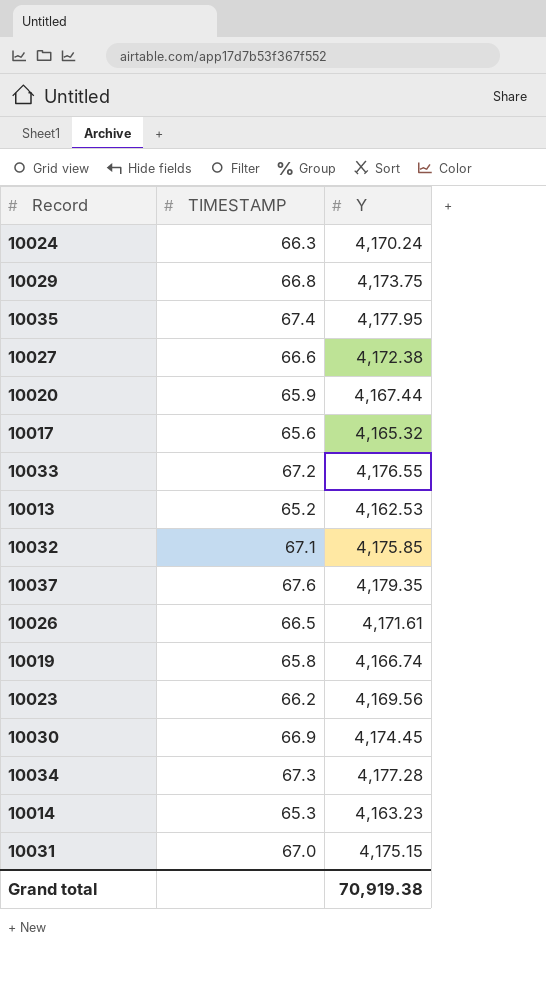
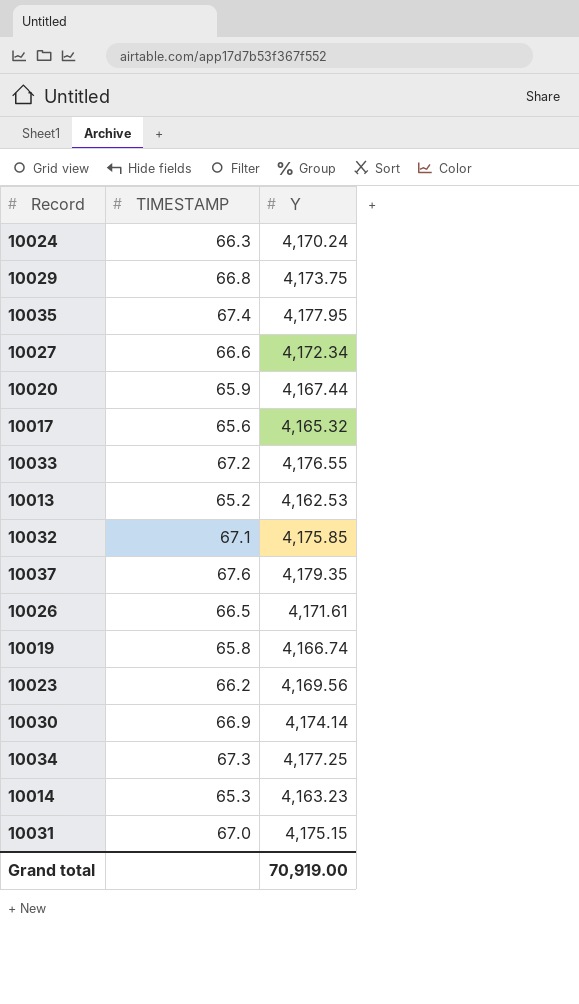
10027 | Y: 4,172.38 -> 4,172.34
10030 | Y: 4,174.45 -> 4,174.14
10034 | Y: 4,177.28 -> 4,177.25
Grand total | Y: 70,919.38 -> 70,919.00

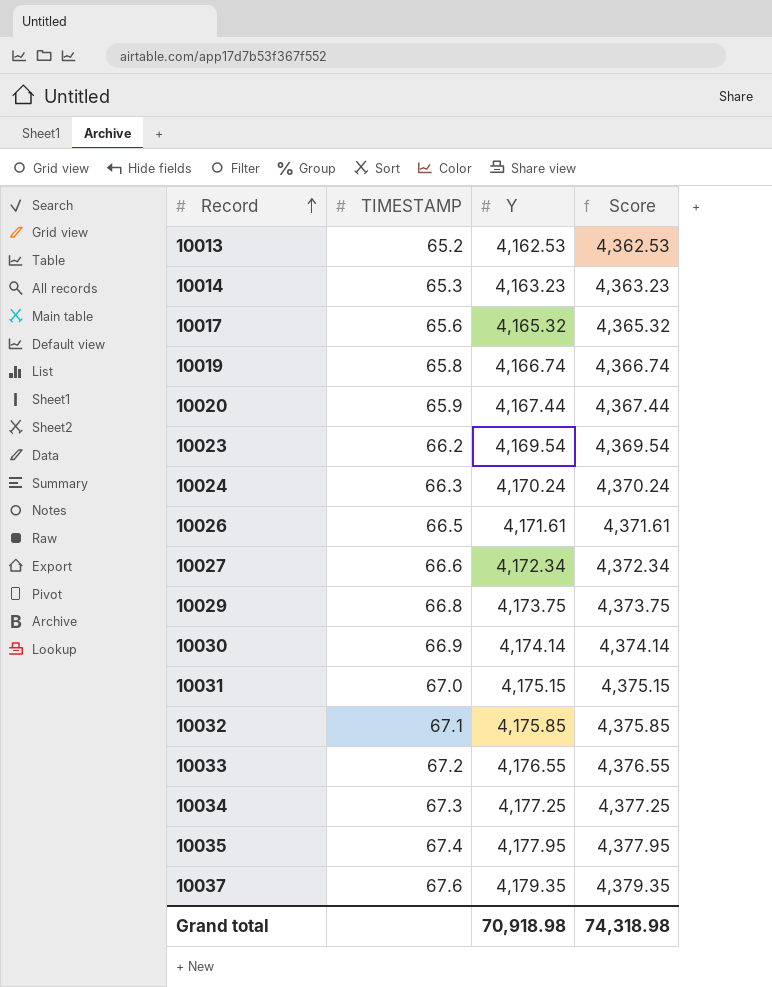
row order: none -> Record ascending
column Score | formula: none -> [Y] + 200
10023 | Y: 4,169.56 -> 4,169.54
Grand total | Y: 70,919.00 -> 70,918.98

